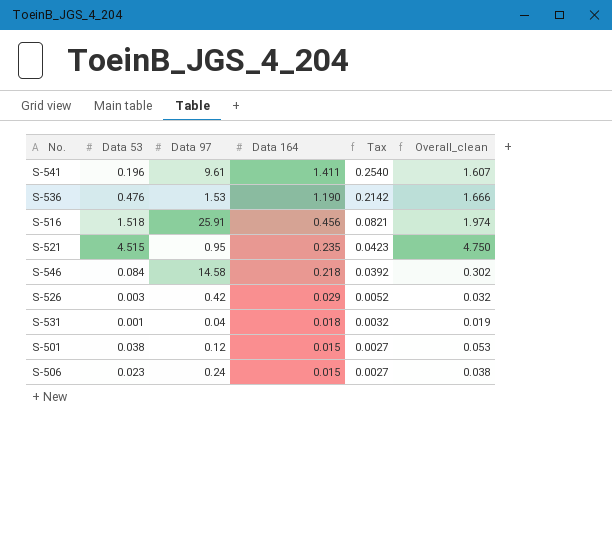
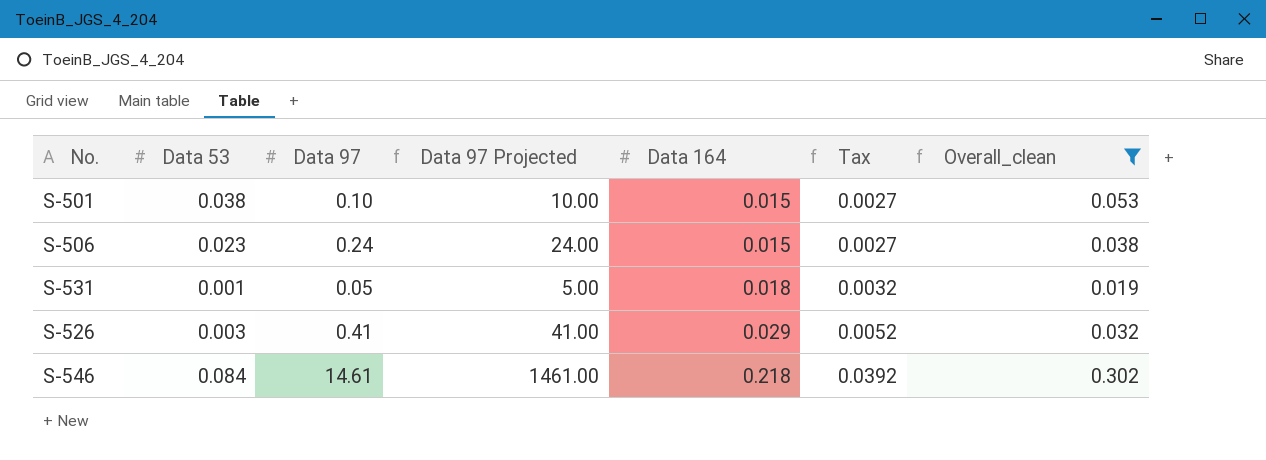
filter: none -> Overall_clean <= 0.302
row order: Data 164 descending -> Data 164 ascending
column Data 97 Projected | formula: none -> [Data 97] * 100
S-501 | Data 97: 0.12 -> 0.10
S-531 | Data 97: 0.04 -> 0.05
S-526 | Data 97: 0.42 -> 0.41
S-546 | Data 97: 14.58 -> 14.61

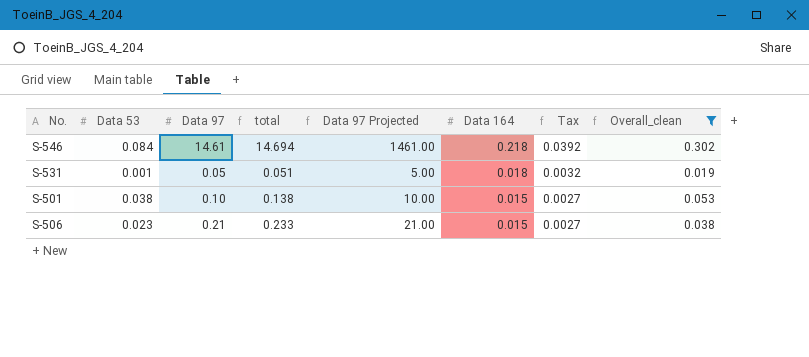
row order: Data 164 ascending -> Data 164 descending
column total | formula: none -> [Data 53] + [Data 97]
row S-526: 0.003 | 0.41 | 41.00 | 0.029 | 0.0052 | 0.032 -> none
S-506 | Data 97: 0.24 -> 0.21
S-506 | Data 97 Projected: 24.00 -> 21.00

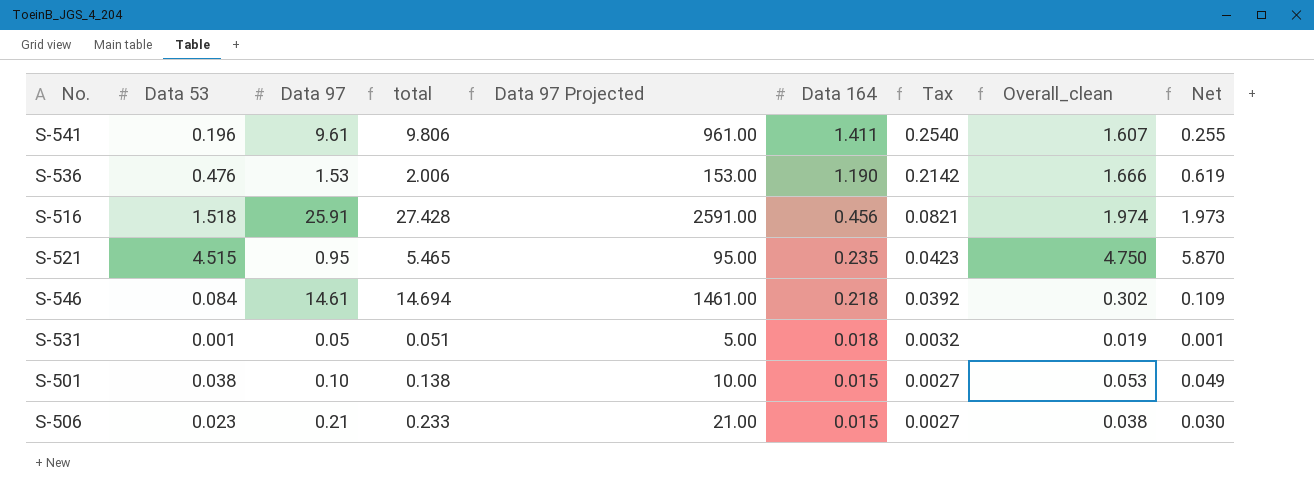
filter: Overall_clean <= 0.302 -> none
column Net | formula: none -> [Data 53] * 1.3

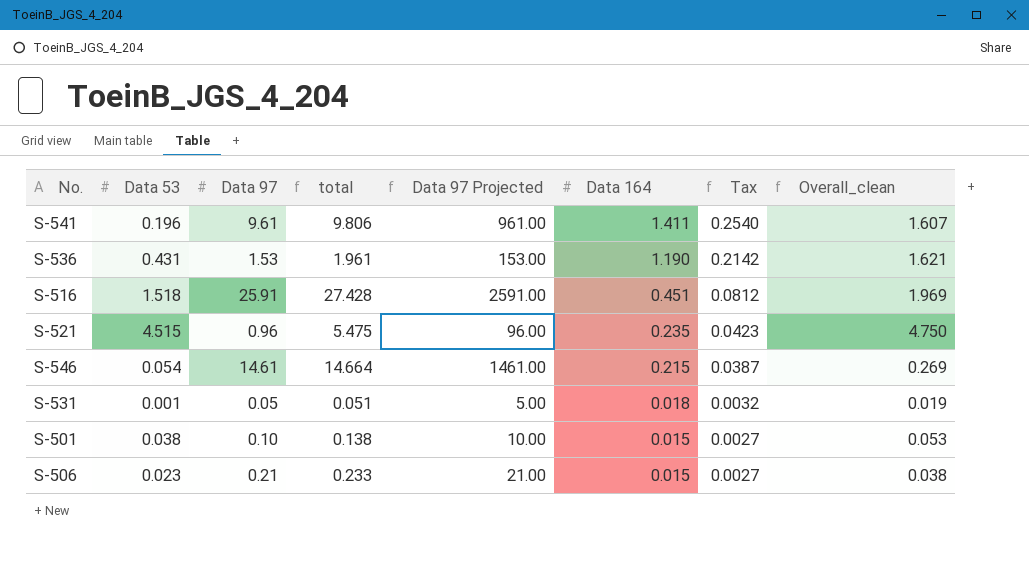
column Net | formula: [Data 53] * 1.3 -> none
S-536 | Data 53: 0.476 -> 0.431
S-536 | total: 2.006 -> 1.961
S-536 | Overall_clean: 1.666 -> 1.621
S-516 | Data 164: 0.456 -> 0.451
S-516 | Tax: 0.0821 -> 0.0812
S-516 | Overall_clean: 1.974 -> 1.969
S-521 | Data 97: 0.95 -> 0.96
S-521 | total: 5.465 -> 5.475
S-521 | Data 97 Projected: 95.00 -> 96.00
S-546 | Data 53: 0.084 -> 0.054
S-546 | total: 14.694 -> 14.664
S-546 | Data 164: 0.218 -> 0.215
S-546 | Tax: 0.0392 -> 0.0387
S-546 | Overall_clean: 0.302 -> 0.269

